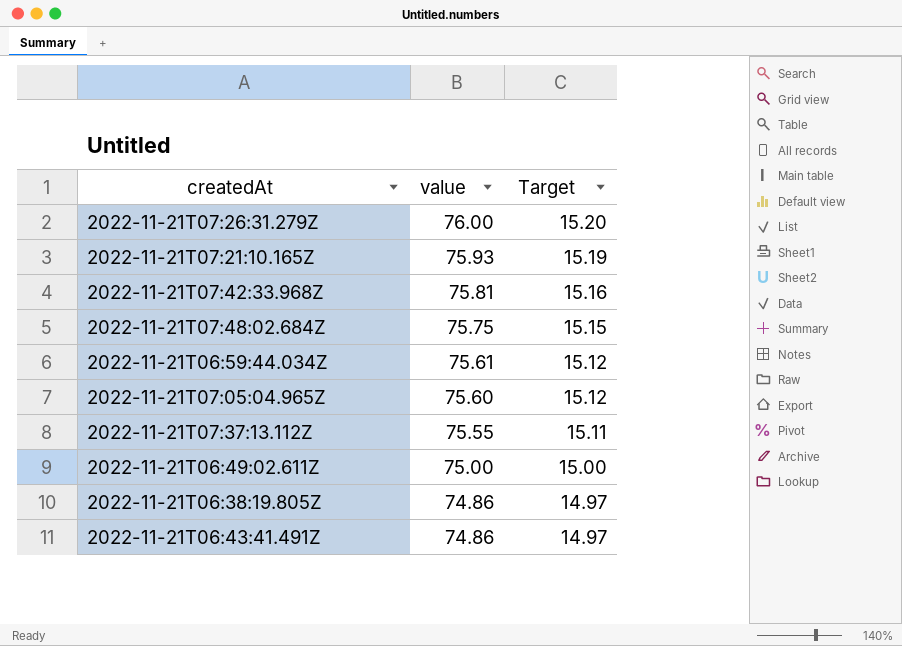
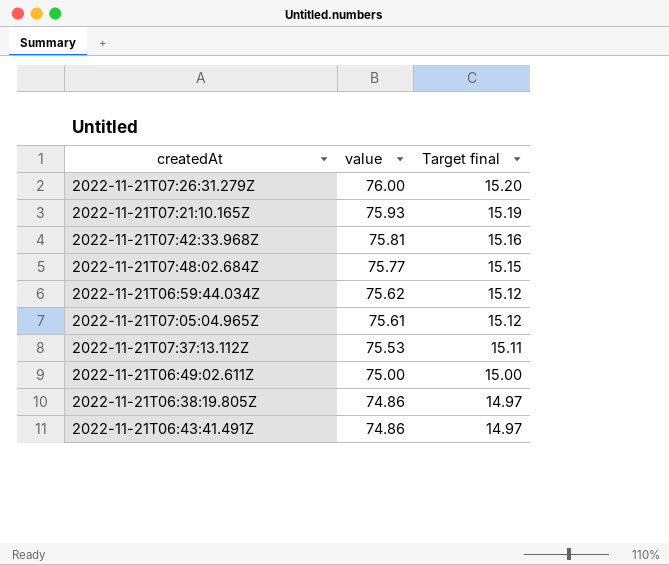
column name: Target -> Target final
2022-11-21T07:48:02.684Z | value: 75.75 -> 75.77
2022-11-21T06:59:44.034Z | value: 75.61 -> 75.62
2022-11-21T07:05:04.965Z | value: 75.60 -> 75.61
2022-11-21T07:37:13.112Z | value: 75.55 -> 75.53

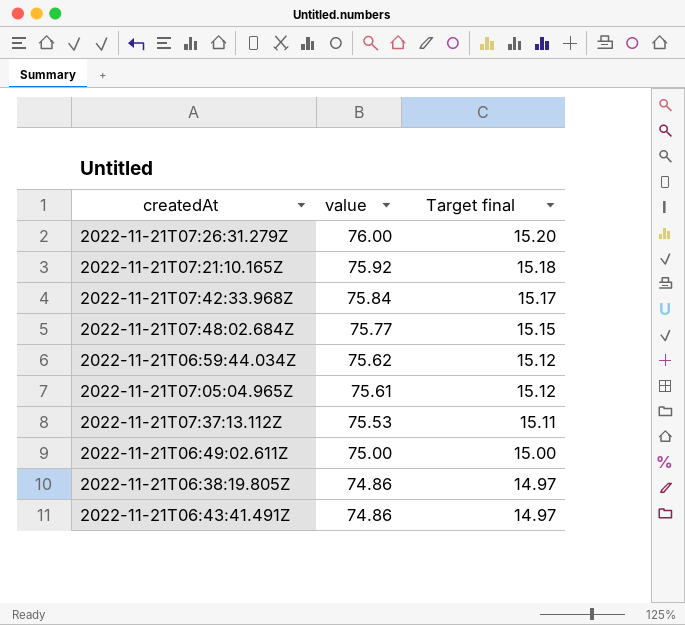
2022-11-21T07:21:10.165Z | value: 75.93 -> 75.92
2022-11-21T07:21:10.165Z | Target final: 15.19 -> 15.18
2022-11-21T07:42:33.968Z | value: 75.81 -> 75.84
2022-11-21T07:42:33.968Z | Target final: 15.16 -> 15.17

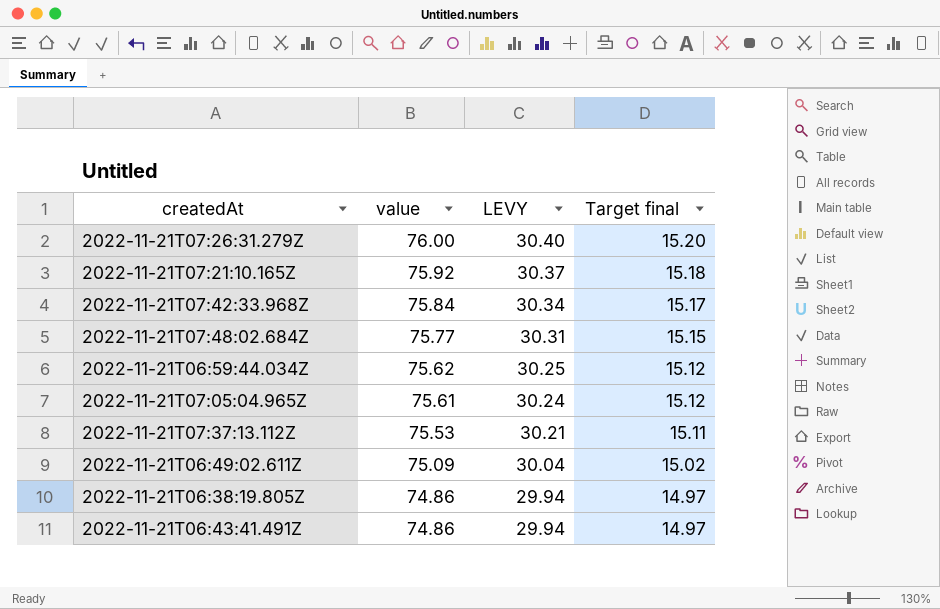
column LEVY | formula: none -> [value] * 0.4
2022-11-21T06:49:02.611Z | value: 75.00 -> 75.09
2022-11-21T06:49:02.611Z | Target final: 15.00 -> 15.02

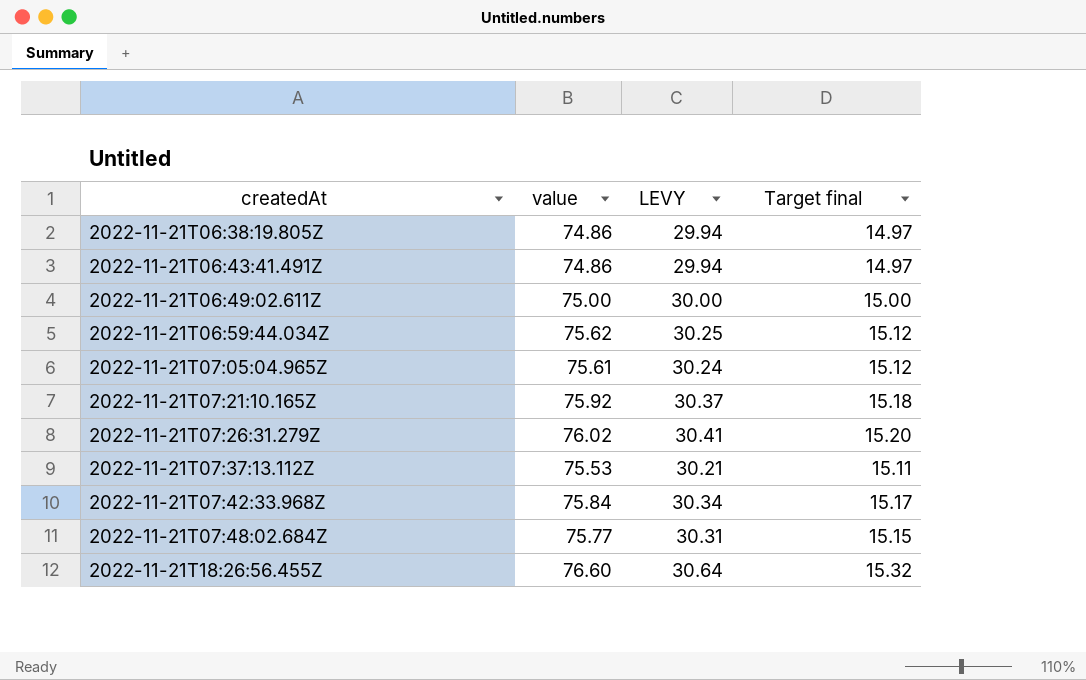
row order: value descending -> createdAt ascending
2022-11-21T06:49:02.611Z | value: 75.09 -> 75.00
2022-11-21T06:49:02.611Z | LEVY: 30.04 -> 30.00
2022-11-21T06:49:02.611Z | Target final: 15.02 -> 15.00
2022-11-21T07:26:31.279Z | value: 76.00 -> 76.02
2022-11-21T07:26:31.279Z | LEVY: 30.40 -> 30.41
row 2022-11-21T18:26:56.455Z: none -> 76.60 | 30.64 | 15.32

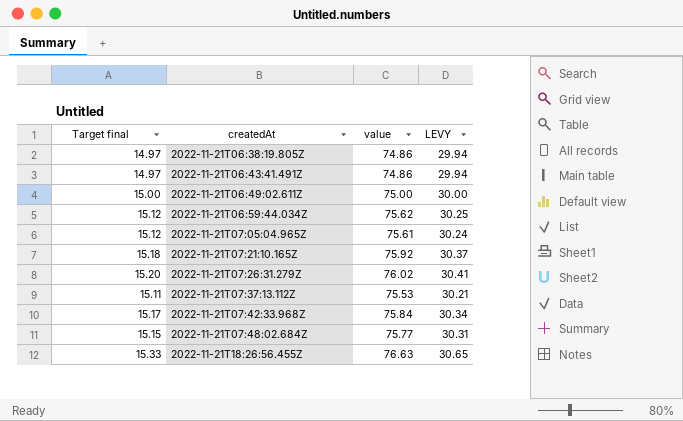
column Target final | position: 4 -> 1
2022-11-21T18:26:56.455Z | Target final: 15.32 -> 15.33
2022-11-21T18:26:56.455Z | value: 76.60 -> 76.63
2022-11-21T18:26:56.455Z | LEVY: 30.64 -> 30.65

